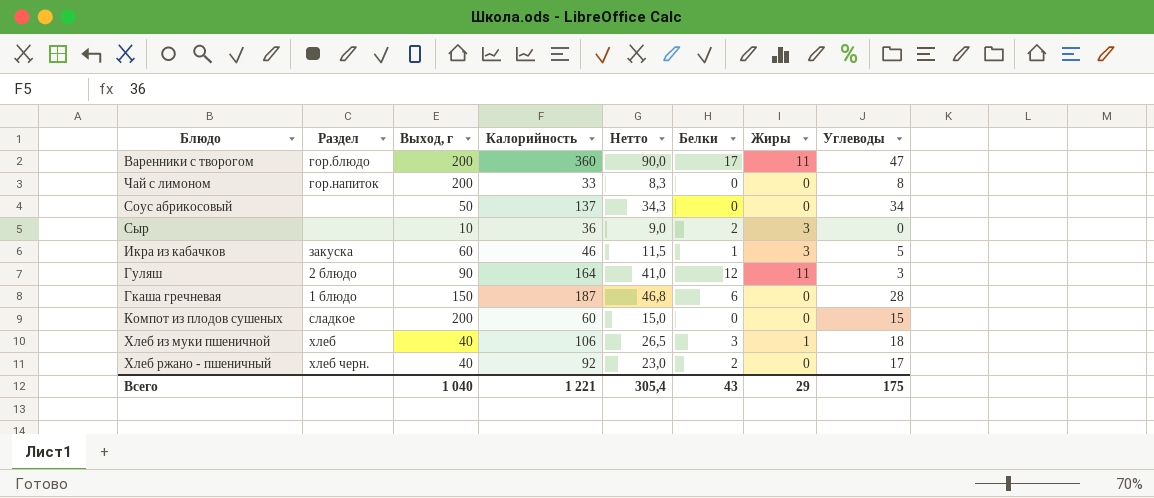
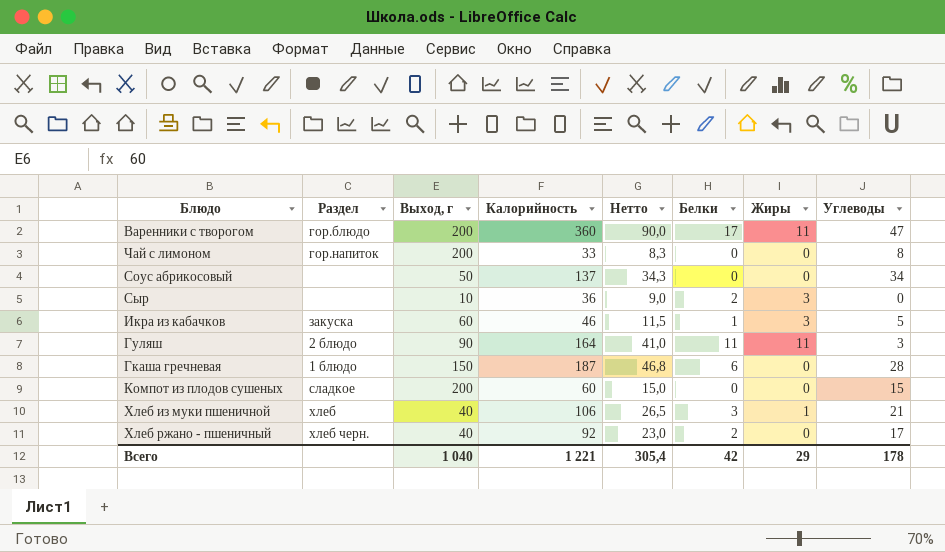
Гуляш | Белки: 12 -> 11
Хлеб из муки пшеничной | Углеводы: 18 -> 21
Всего | Белки: 43 -> 42
Всего | Углеводы: 175 -> 178

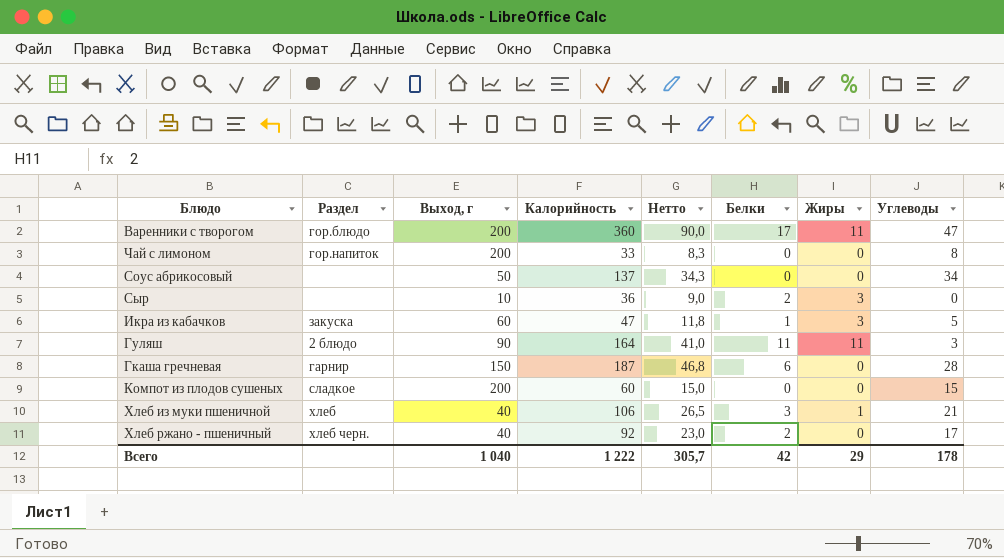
Икра из кабачков | Калорийность: 46 -> 47
Икра из кабачков | Нетто: 11,5 -> 11,8
Гкаша гречневая | Раздел: 1 блюдо -> гарнир
Всего | Калорийность: 1 221 -> 1 222
Всего | Нетто: 305,4 -> 305,7

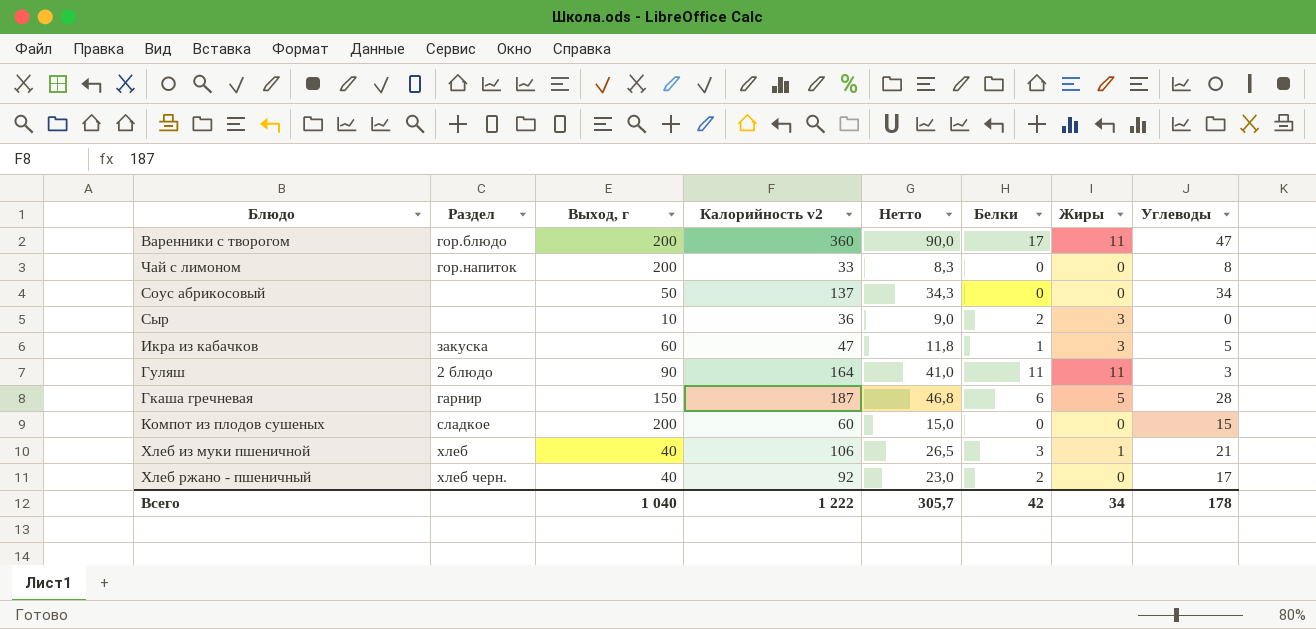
column name: Калорийность -> Калорийность v2
Гкаша гречневая | Жиры: 0 -> 5
Всего | Жиры: 29 -> 34

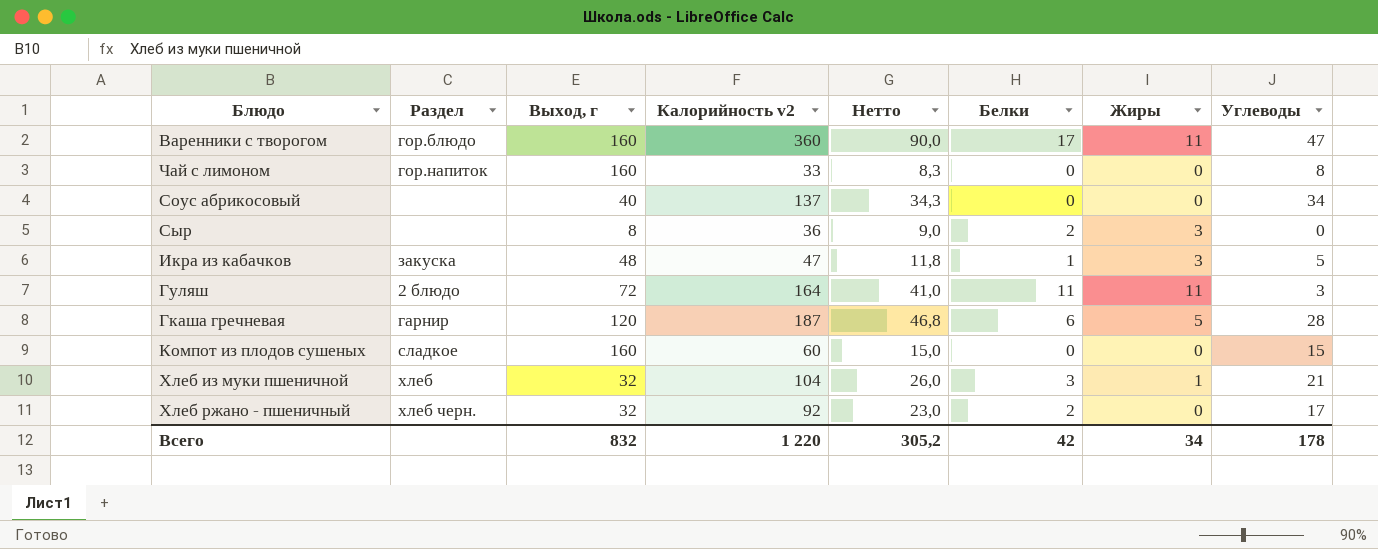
Варенники с творогом | Выход, г: 200 -> 160
Чай с лимоном | Выход, г: 200 -> 160
Соус абрикосовый | Выход, г: 50 -> 40
Сыр | Выход, г: 10 -> 8
Икра из кабачков | Выход, г: 60 -> 48
Гуляш | Выход, г: 90 -> 72
Гкаша гречневая | Выход, г: 150 -> 120
Компот из плодов сушеных | Выход, г: 200 -> 160
Хлеб из муки пшеничной | Выход, г: 40 -> 32
Хлеб из муки пшеничной | Калорийность v2: 106 -> 104
Хлеб из муки пшеничной | Нетто: 26,5 -> 26,0
Хлеб ржано - пшеничный | Выход, г: 40 -> 32
Всего | Выход, г: 1 040 -> 832
Всего | Калорийность v2: 1 222 -> 1 220
Всего | Нетто: 305,7 -> 305,2

